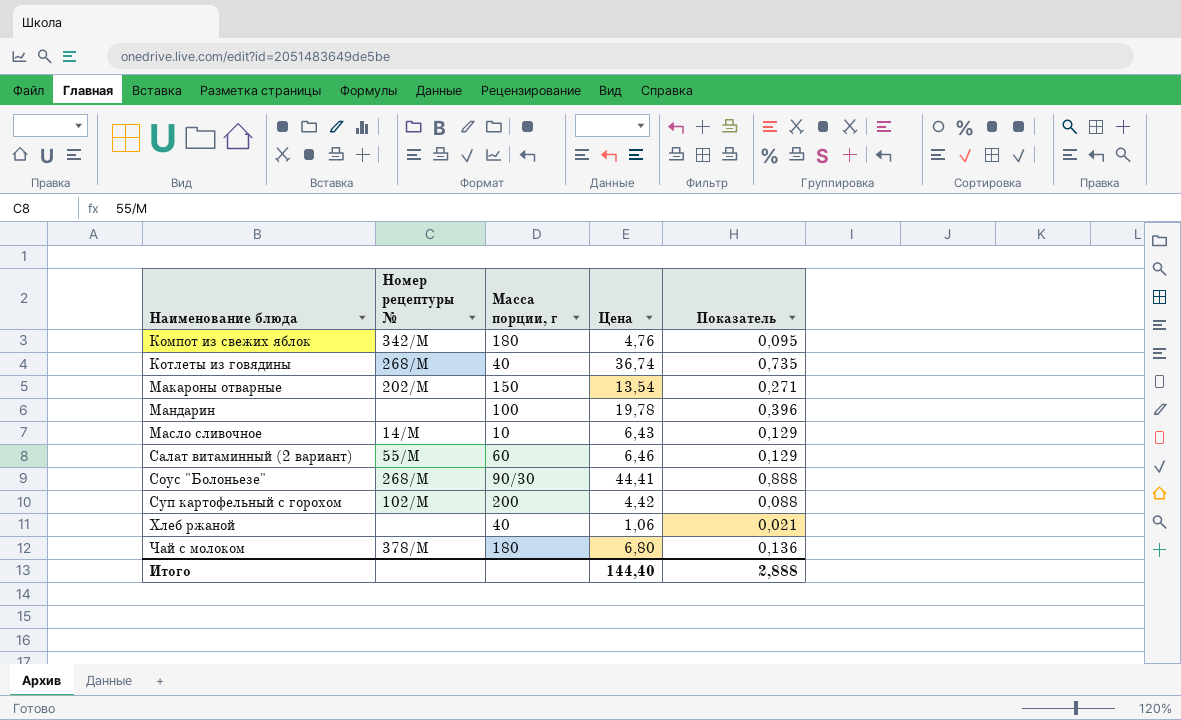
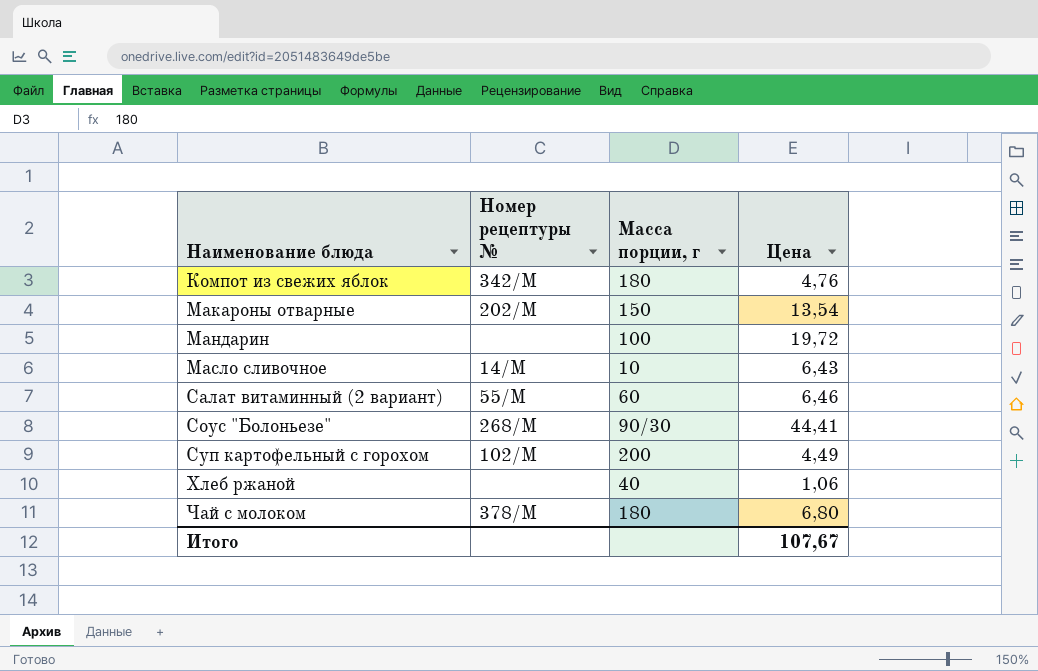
column Показатель | formula: [Цена] * 0,02 -> none
row Котлеты из говядины: 268/М | 40 | 36,74 | 0,735 -> none
Мандарин | Цена: 19,78 -> 19,72
Суп картофельный с горохом | Цена: 4,42 -> 4,49
Итого | Цена: 144,40 -> 107,67

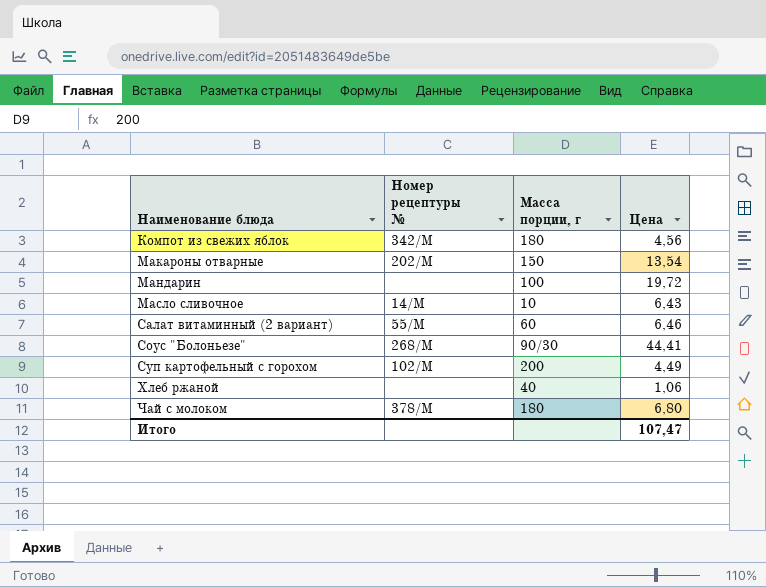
Компот из свежих яблок | Цена: 4,76 -> 4,56
Итого | Цена: 107,67 -> 107,47

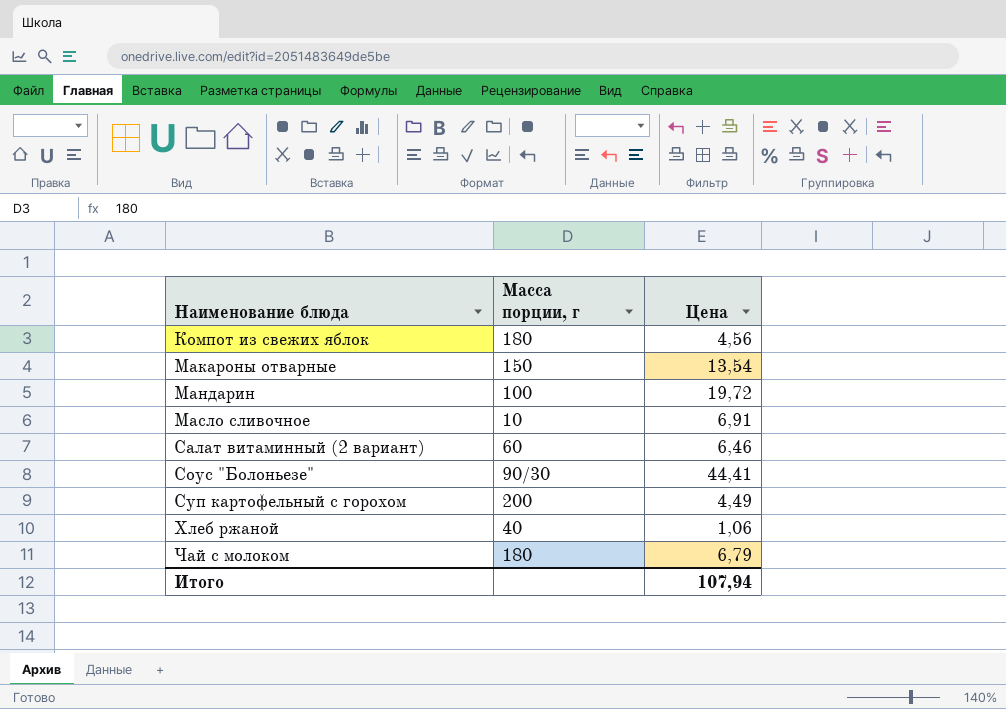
column Номер рецептуры № | position: 2 -> none
Масло сливочное | Цена: 6,43 -> 6,91
Чай с молоком | Цена: 6,80 -> 6,79
Итого | Цена: 107,47 -> 107,94

